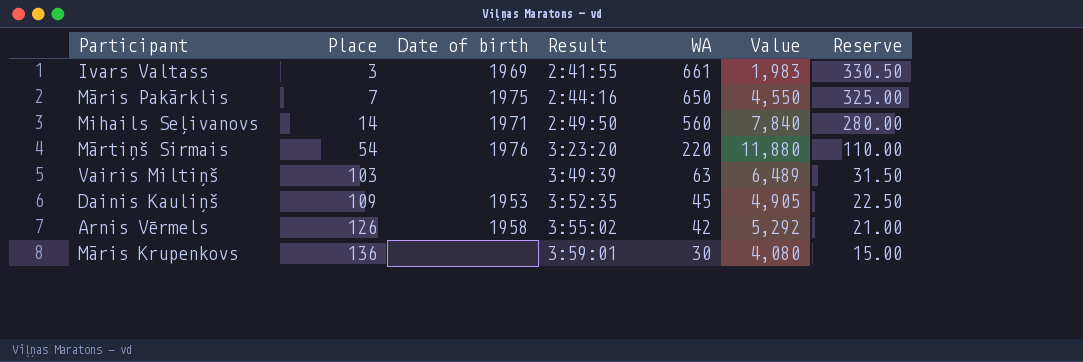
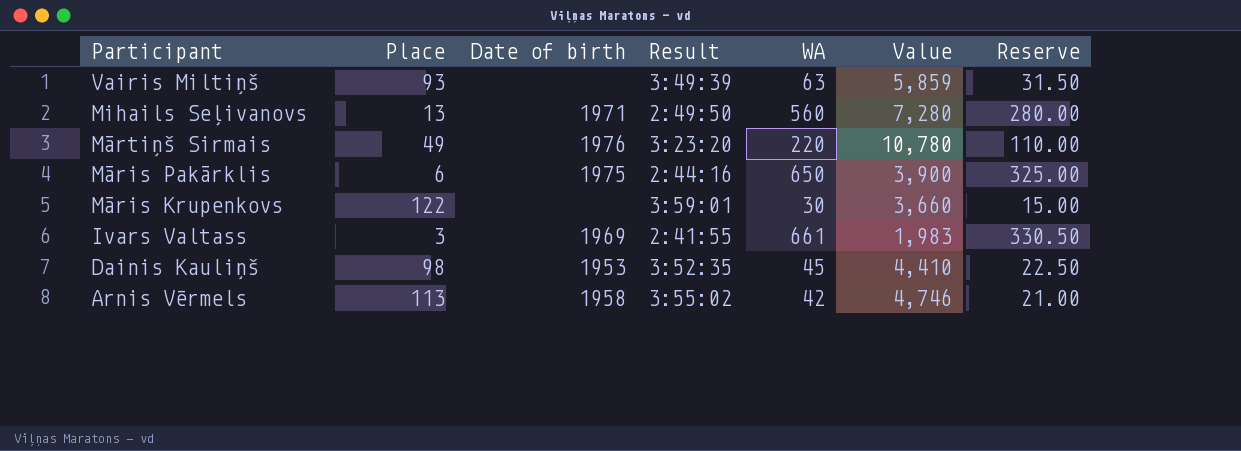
row order: Place ascending -> Participant descending
Vairis Miltiņš | Place: 103 -> 93
Vairis Miltiņš | Value: 6,489 -> 5,859
Mihails Seļivanovs | Place: 14 -> 13
Mihails Seļivanovs | Value: 7,840 -> 7,280
Mārtiņš Sirmais | Place: 54 -> 49
Mārtiņš Sirmais | Value: 11,880 -> 10,780
Māris Pakārklis | Place: 7 -> 6
Māris Pakārklis | Value: 4,550 -> 3,900
Māris Krupenkovs | Place: 136 -> 122
Māris Krupenkovs | Value: 4,080 -> 3,660
Dainis Kauliņš | Place: 109 -> 98
Dainis Kauliņš | Value: 4,905 -> 4,410
Arnis Vērmels | Place: 126 -> 113
Arnis Vērmels | Value: 5,292 -> 4,746

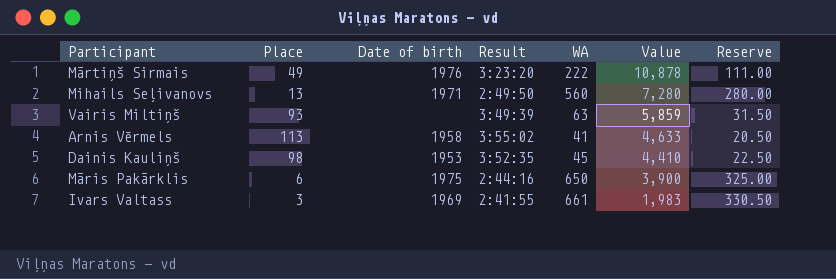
row order: Participant descending -> Value descending
row Māris Krupenkovs: 122 | none | 3:59:01 | 30 | 3,660 | 15.00 -> none
Mārtiņš Sirmais | WA: 220 -> 222
Mārtiņš Sirmais | Value: 10,780 -> 10,878
Mārtiņš Sirmais | Reserve: 110.00 -> 111.00
Arnis Vērmels | WA: 42 -> 41
Arnis Vērmels | Value: 4,746 -> 4,633
Arnis Vērmels | Reserve: 21.00 -> 20.50

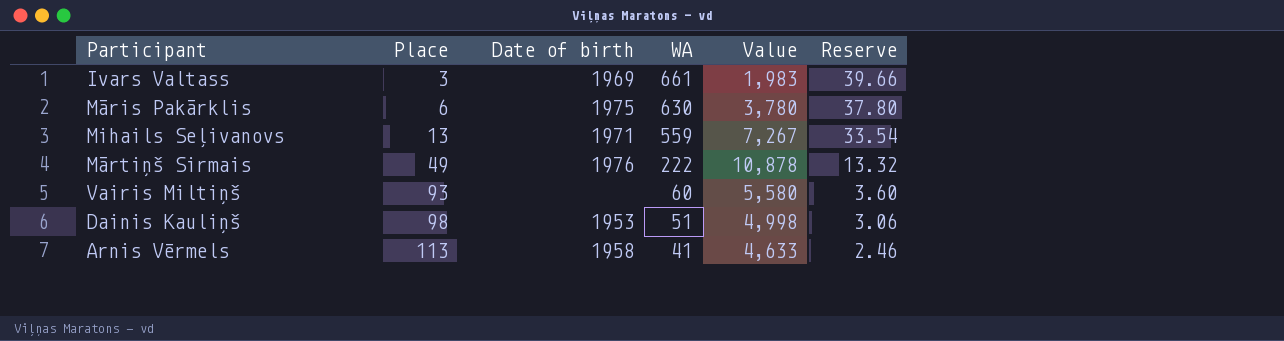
row order: Value descending -> Place ascending
column Result | position: 4 -> none
column Reserve | formula: [WA] * 0.5 -> [WA] * 0.06
Māris Pakārklis | WA: 650 -> 630
Māris Pakārklis | Value: 3,900 -> 3,780
Mihails Seļivanovs | WA: 560 -> 559
Mihails Seļivanovs | Value: 7,280 -> 7,267
Vairis Miltiņš | WA: 63 -> 60
Vairis Miltiņš | Value: 5,859 -> 5,580
Dainis Kauliņš | WA: 45 -> 51
Dainis Kauliņš | Value: 4,410 -> 4,998

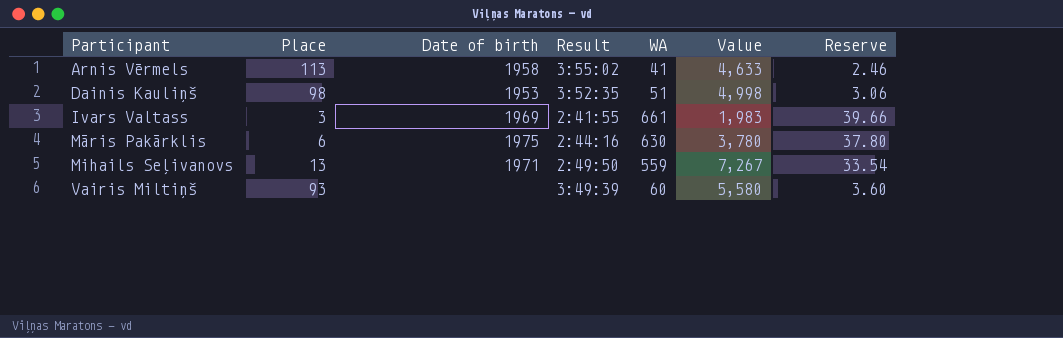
row order: Place ascending -> Participant ascending
column Result | position: none -> 4
row Mārtiņš Sirmais: 49 | 1976 | 222 | 10,878 | 13.32 -> none

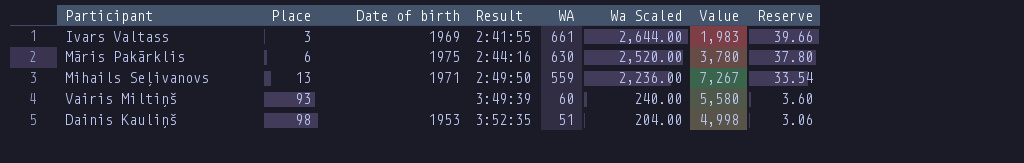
row order: Participant ascending -> Place ascending
column Wa Scaled | formula: none -> [WA] * 4
row Arnis Vērmels: 113 | 1958 | 3:55:02 | 41 | 4,633 | 2.46 -> none

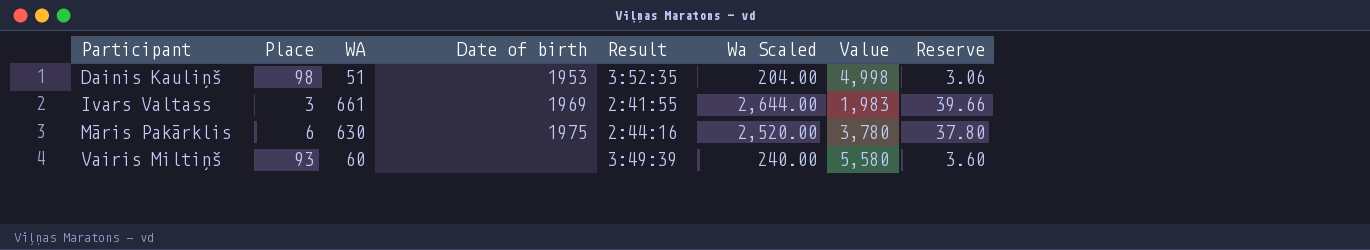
row order: Place ascending -> Participant ascending
column WA | position: 5 -> 3
row Mihails Seļivanovs: 13 | 1971 | 2:49:50 | 559 | 2,236.00 | 7,267 | 33.54 -> none

